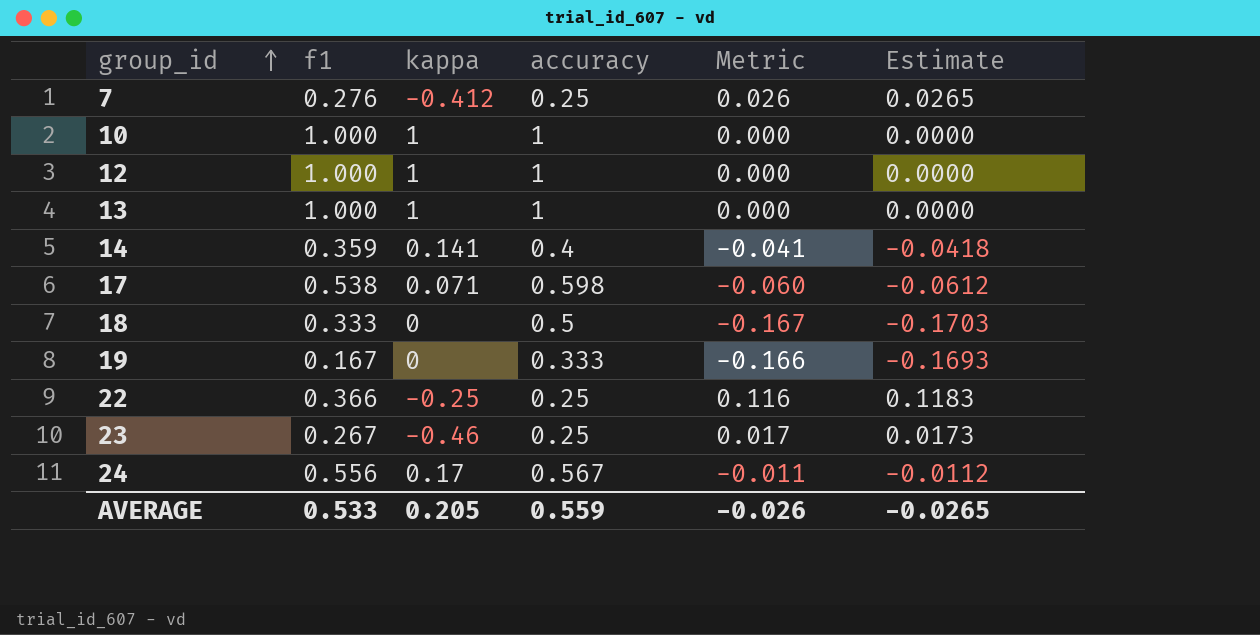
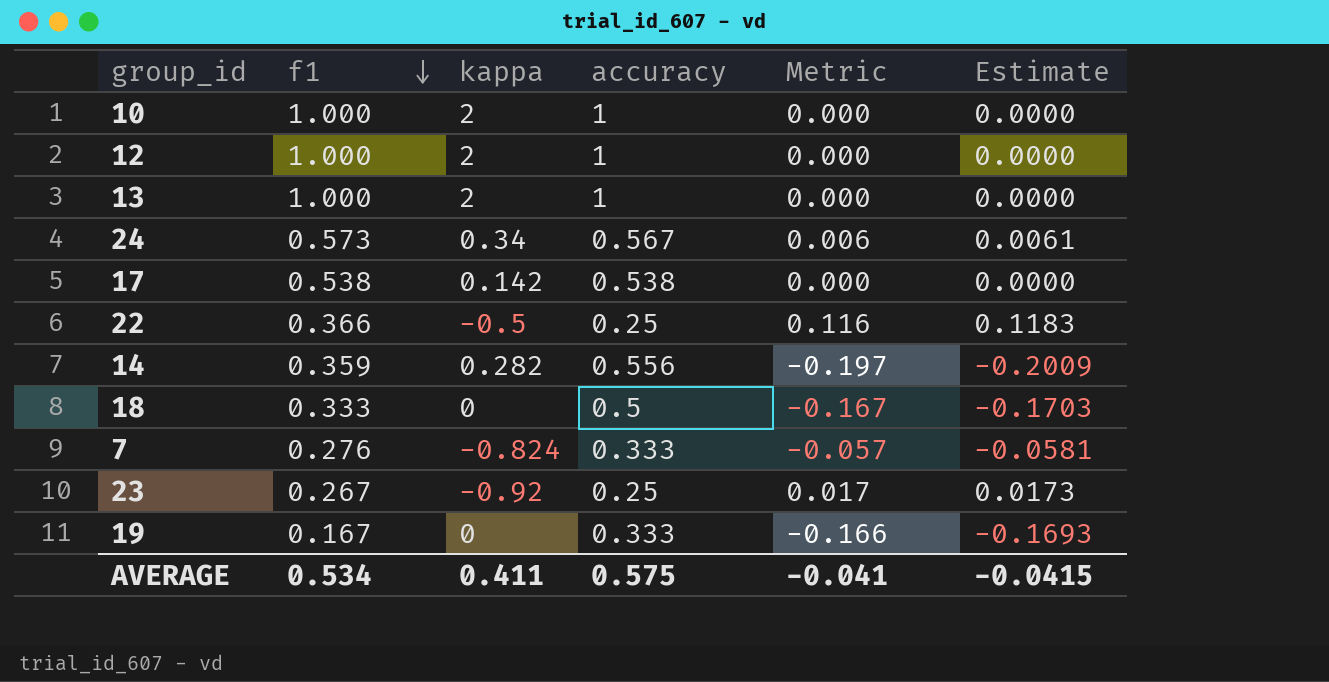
row order: group_id ascending -> f1 descending
10 | kappa: 1 -> 2
12 | kappa: 1 -> 2
13 | kappa: 1 -> 2
24 | f1: 0.556 -> 0.573
24 | kappa: 0.17 -> 0.34
24 | Metric: -0.011 -> 0.006
24 | Estimate: -0.0112 -> 0.0061
17 | kappa: 0.071 -> 0.142
17 | accuracy: 0.598 -> 0.538
17 | Metric: -0.060 -> 0.000
17 | Estimate: -0.0612 -> 0.0000
22 | kappa: -0.25 -> -0.5
14 | kappa: 0.141 -> 0.282
14 | accuracy: 0.4 -> 0.556
14 | Metric: -0.041 -> -0.197
14 | Estimate: -0.0418 -> -0.2009
7 | kappa: -0.412 -> -0.824
7 | accuracy: 0.25 -> 0.333
7 | Metric: 0.026 -> -0.057
7 | Estimate: 0.0265 -> -0.0581
23 | kappa: -0.46 -> -0.92
AVERAGE | f1: 0.533 -> 0.534
AVERAGE | kappa: 0.205 -> 0.411
AVERAGE | accuracy: 0.559 -> 0.575
AVERAGE | Metric: -0.026 -> -0.041
AVERAGE | Estimate: -0.0265 -> -0.0415

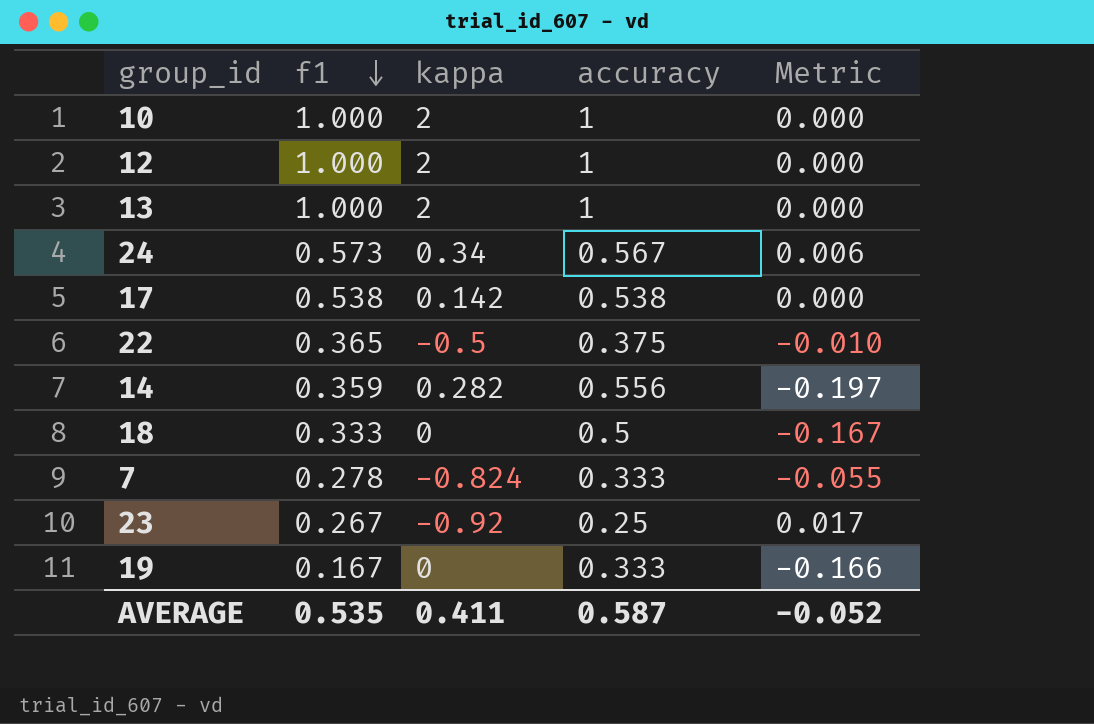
column Estimate | formula: [Metric] * 1.02 -> none
22 | f1: 0.366 -> 0.365
22 | accuracy: 0.25 -> 0.375
22 | Metric: 0.116 -> -0.010
7 | f1: 0.276 -> 0.278
7 | Metric: -0.057 -> -0.055
AVERAGE | f1: 0.534 -> 0.535
AVERAGE | accuracy: 0.575 -> 0.587
AVERAGE | Metric: -0.041 -> -0.052

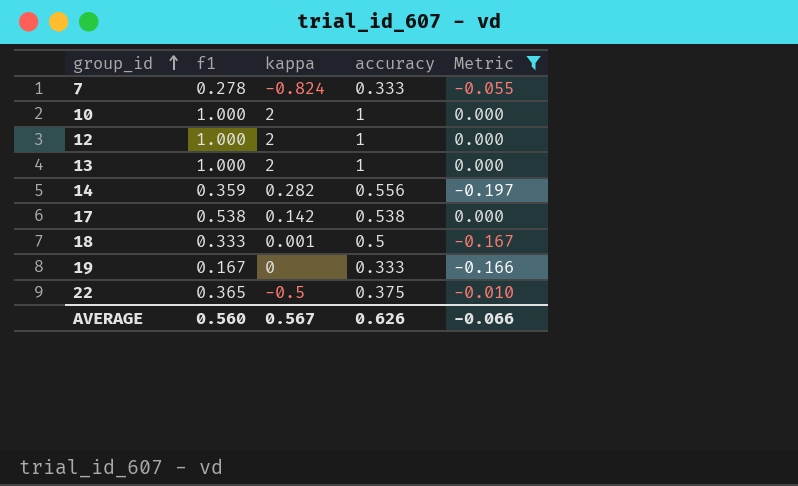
filter: none -> Metric <= 0.000
row order: f1 descending -> group_id ascending
18 | kappa: 0 -> 0.001
AVERAGE | f1: 0.535 -> 0.560
AVERAGE | kappa: 0.411 -> 0.567
AVERAGE | accuracy: 0.587 -> 0.626
AVERAGE | Metric: -0.052 -> -0.066

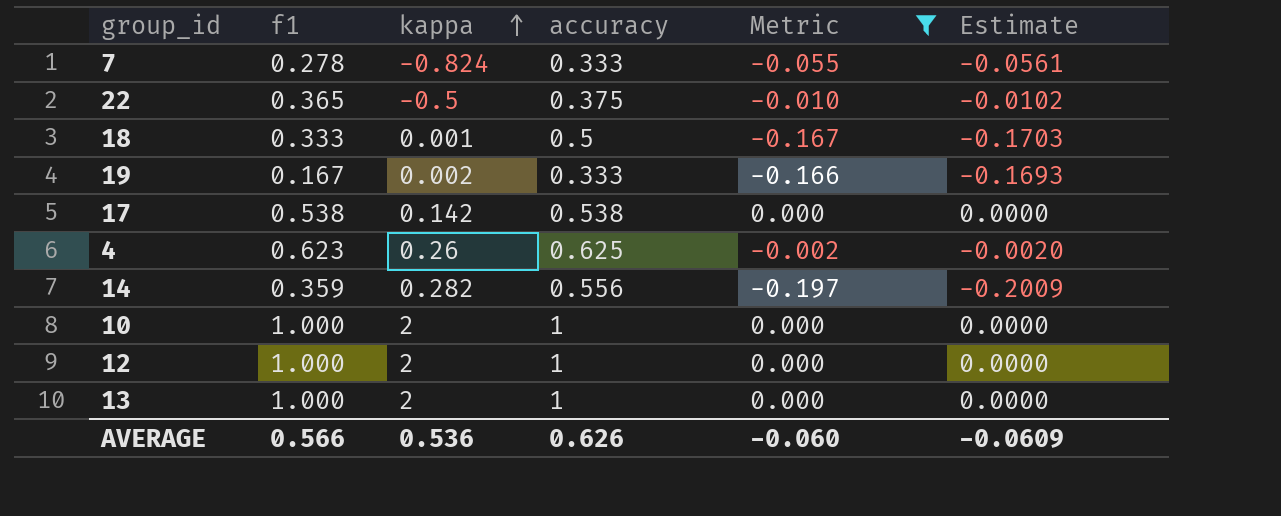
row order: group_id ascending -> kappa ascending
column Estimate | formula: none -> [Metric] * 1.02
19 | kappa: 0 -> 0.002
row 4: none -> 0.623 | 0.26 | 0.625 | -0.002 | -0.0020
AVERAGE | f1: 0.560 -> 0.566
AVERAGE | kappa: 0.567 -> 0.536
AVERAGE | Metric: -0.066 -> -0.060

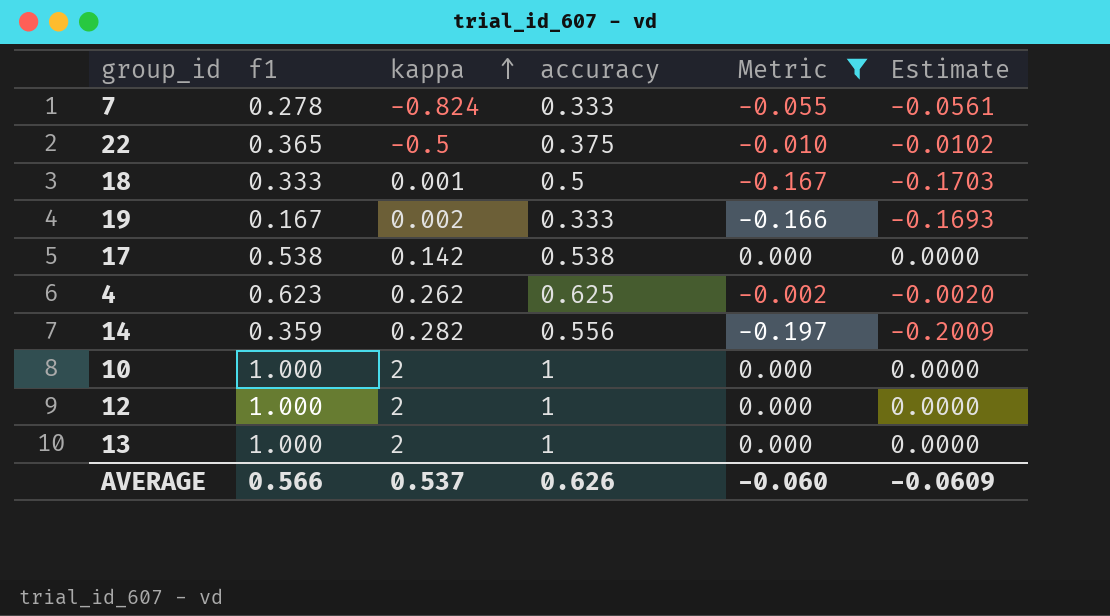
4 | kappa: 0.26 -> 0.262
AVERAGE | kappa: 0.536 -> 0.537

